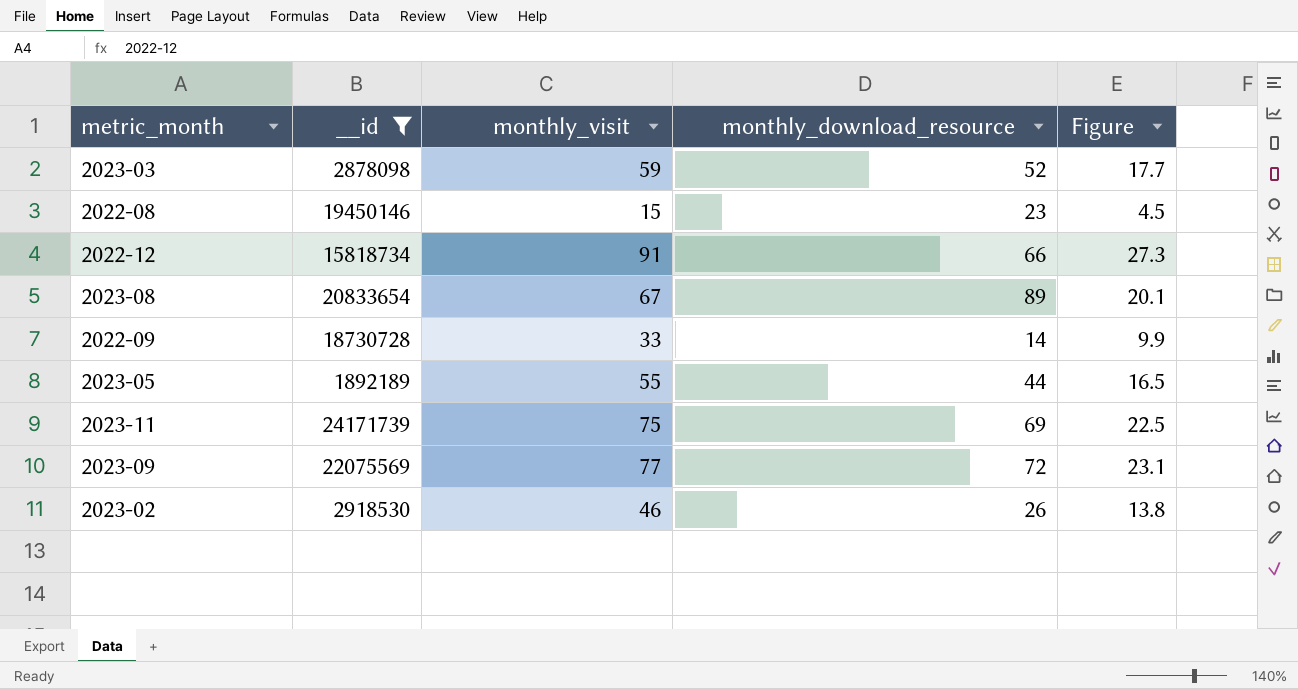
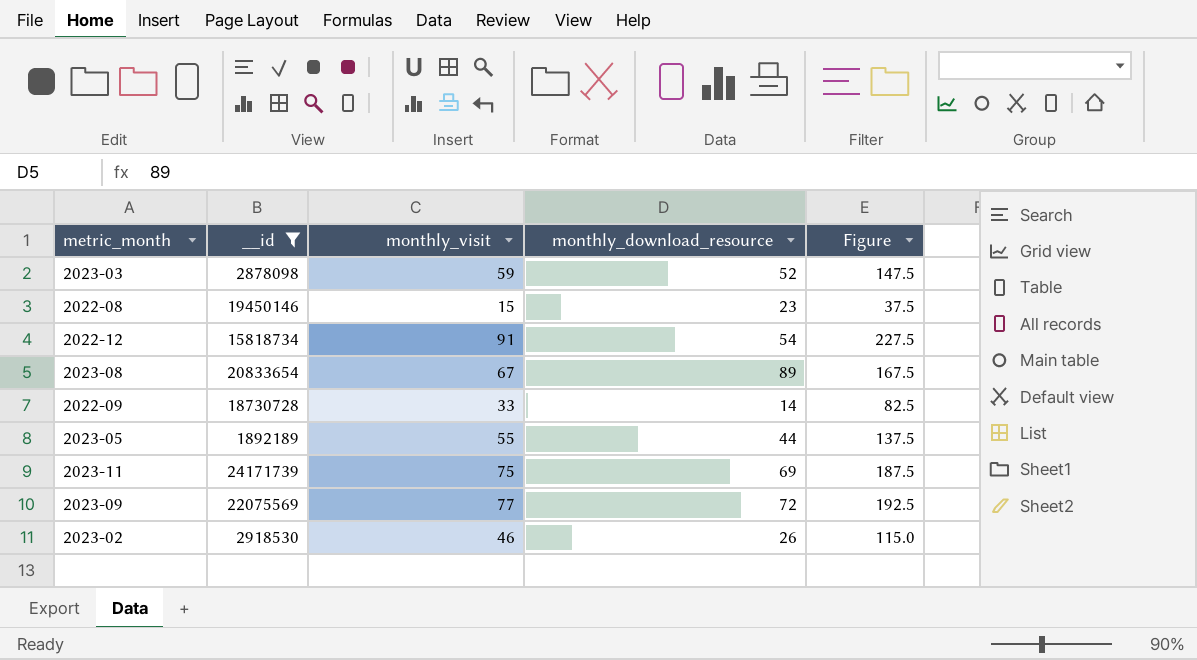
column Figure | formula: [monthly_visit] * 0.3 -> [monthly_visit] * 2.5
2022-12 | monthly_download_resource: 66 -> 54

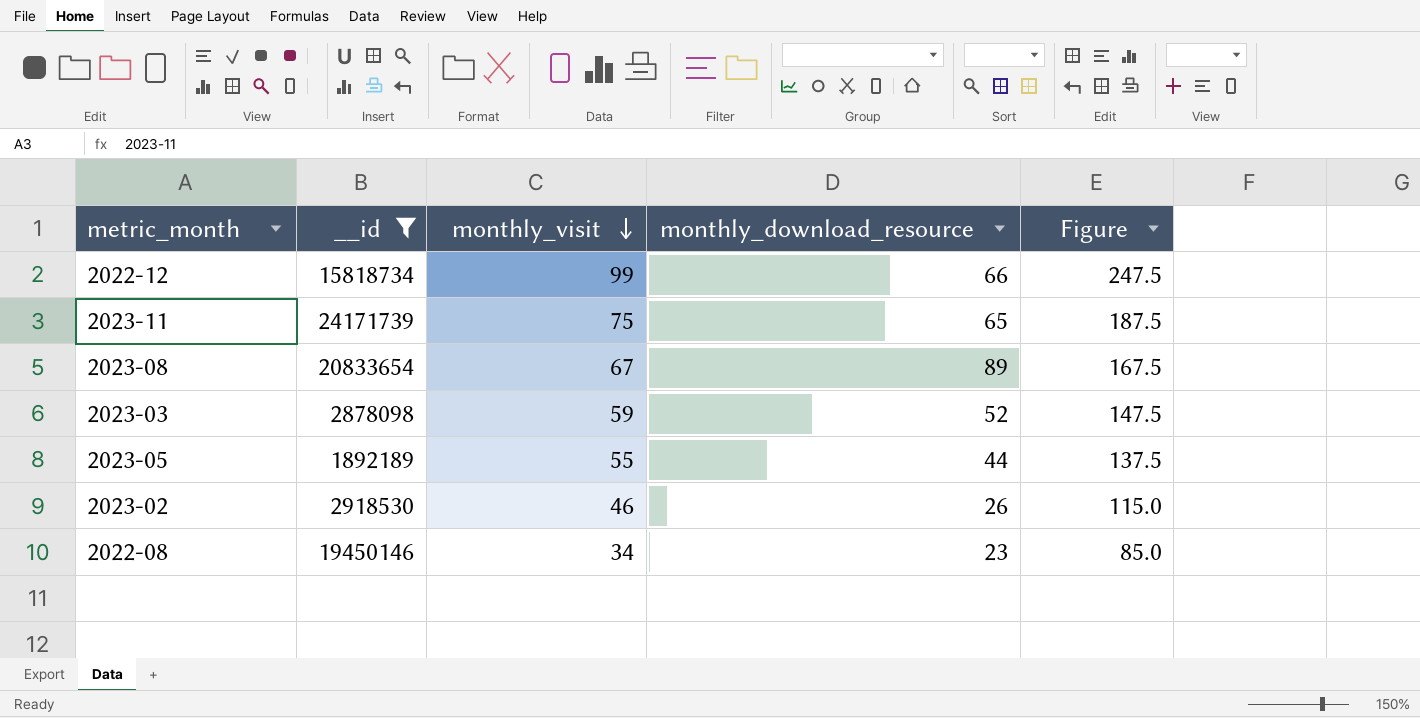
row order: none -> monthly_visit descending
row 2022-09: 18730728 | 33 | 14 | 82.5 -> none
row 2023-09: 22075569 | 77 | 72 | 192.5 -> none
2022-12 | monthly_visit: 91 -> 99
2022-12 | monthly_download_resource: 54 -> 66
2022-12 | Figure: 227.5 -> 247.5
2023-11 | monthly_download_resource: 69 -> 65
2022-08 | monthly_visit: 15 -> 34
2022-08 | Figure: 37.5 -> 85.0

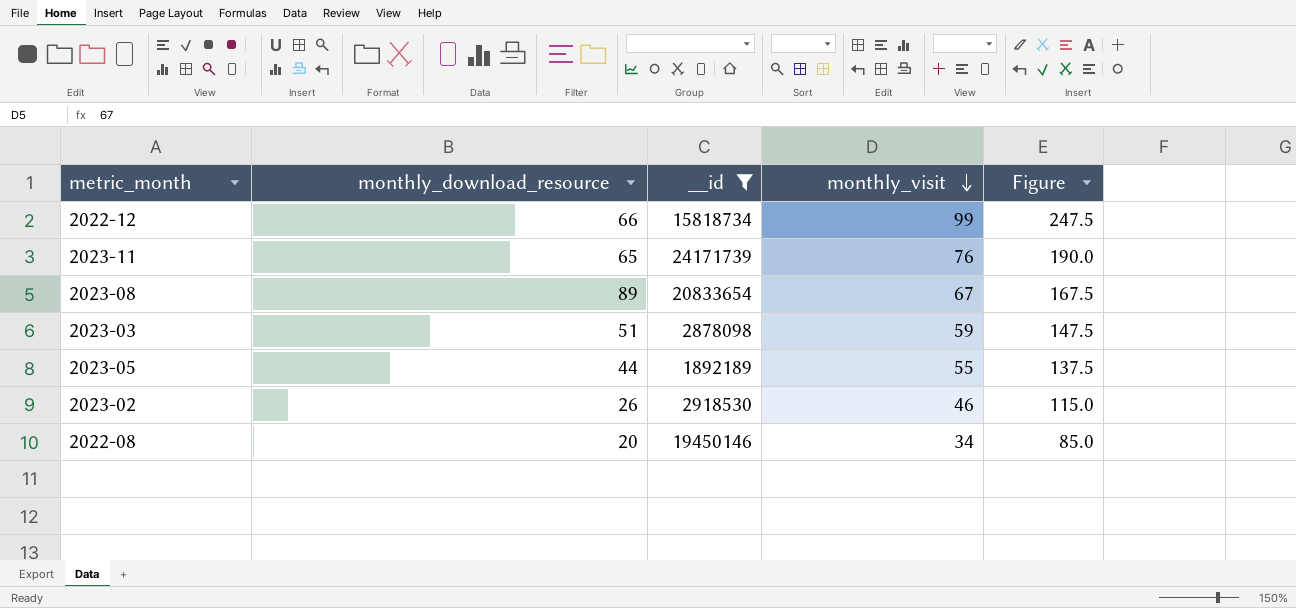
column monthly_download_resource | position: 4 -> 2
2023-11 | monthly_visit: 75 -> 76
2023-11 | Figure: 187.5 -> 190.0
2023-03 | monthly_download_resource: 52 -> 51
2022-08 | monthly_download_resource: 23 -> 20

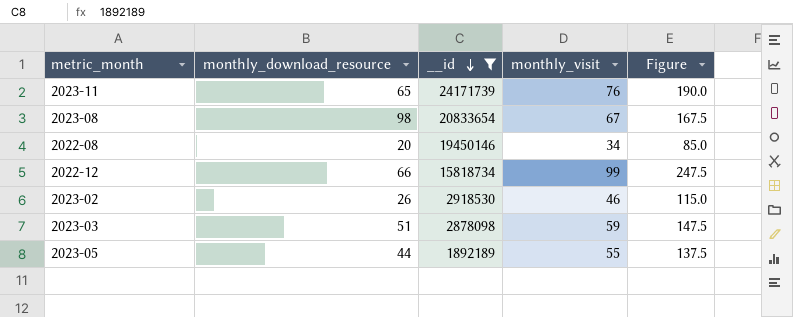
row order: monthly_visit descending -> __id descending
2023-08 | monthly_download_resource: 89 -> 98

